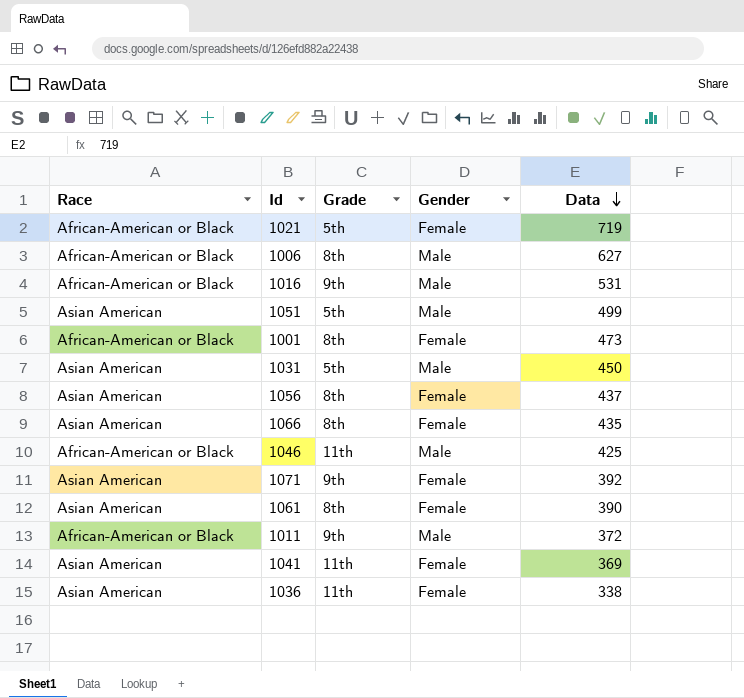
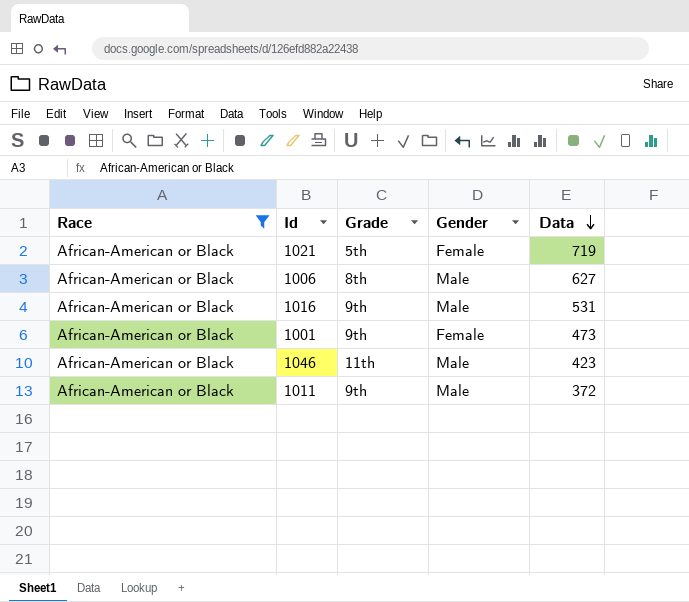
filter: none -> Race = African-American or Black
1001 | Grade: 8th -> 9th
1046 | Data: 425 -> 423

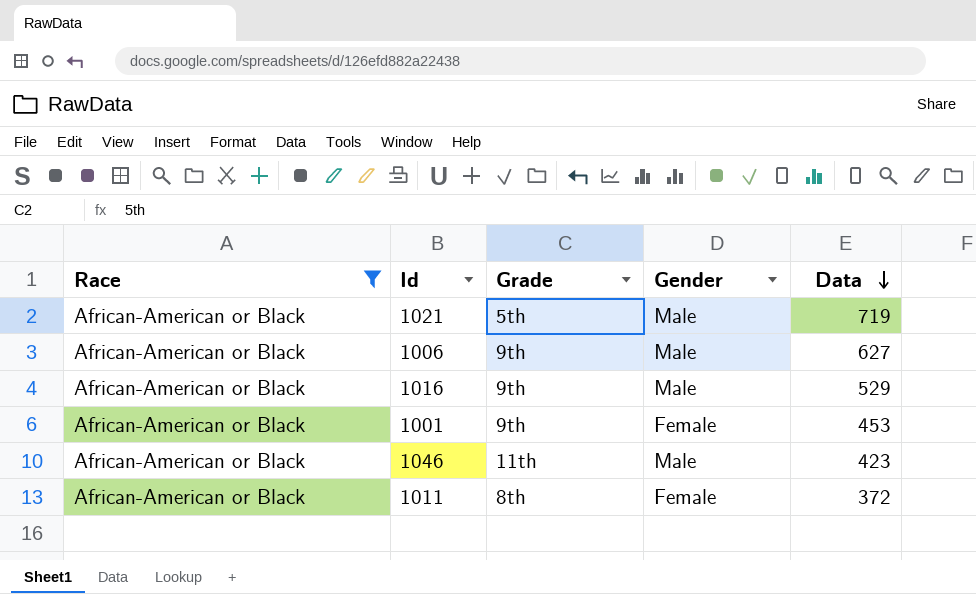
1021 | Gender: Female -> Male
1006 | Grade: 8th -> 9th
1016 | Data: 531 -> 529
1001 | Data: 473 -> 453
1011 | Grade: 9th -> 8th
1011 | Gender: Male -> Female

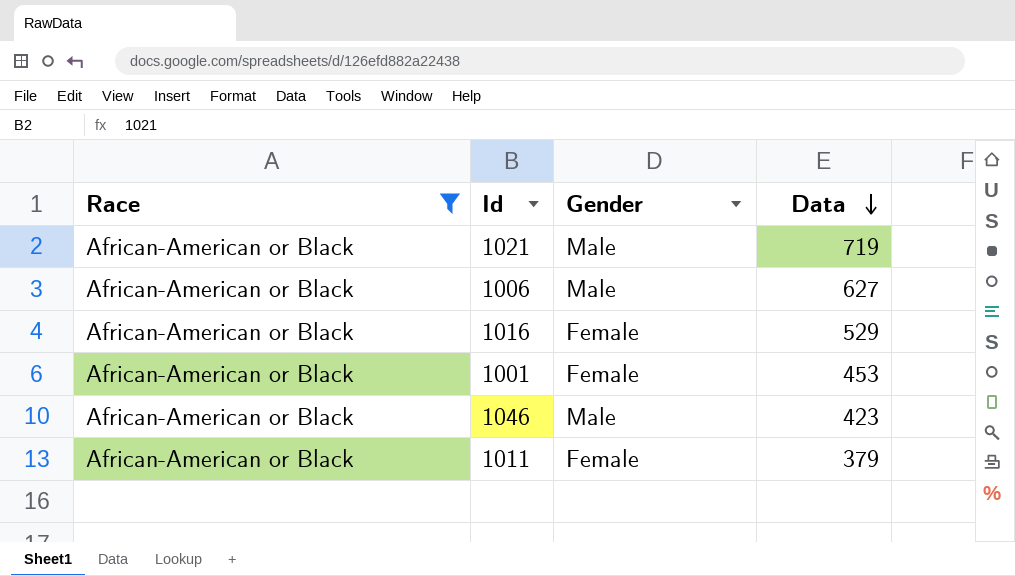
column Grade | position: 3 -> none
1016 | Gender: Male -> Female
1011 | Data: 372 -> 379

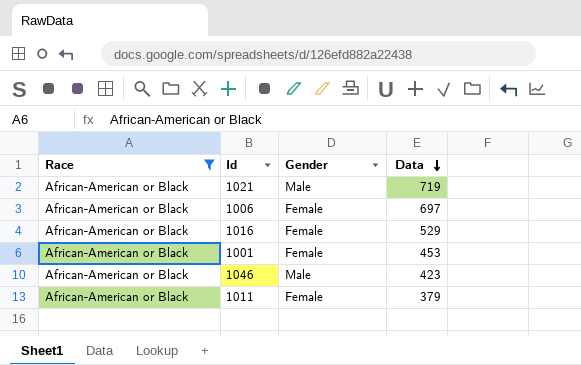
1006 | Gender: Male -> Female
1006 | Data: 627 -> 697

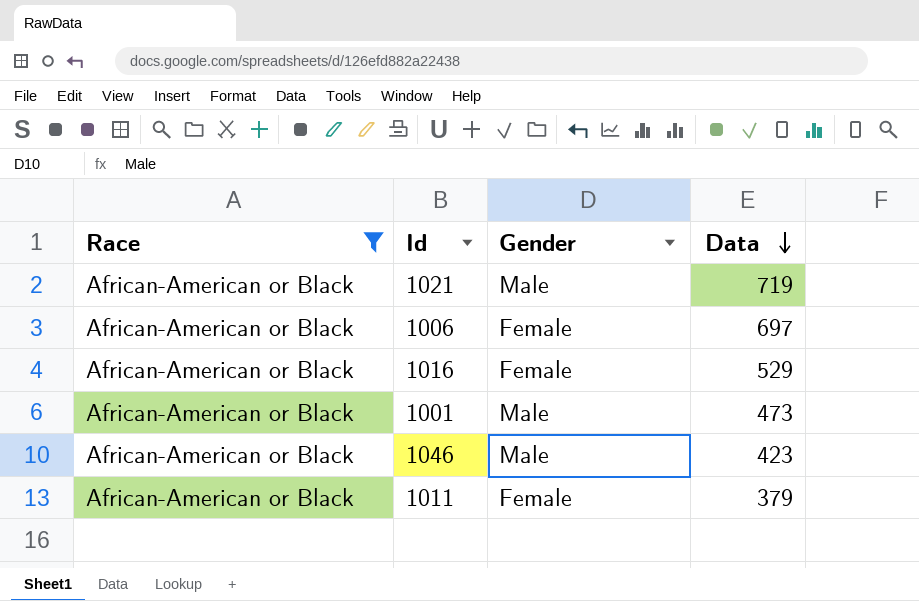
1001 | Gender: Female -> Male
1001 | Data: 453 -> 473

